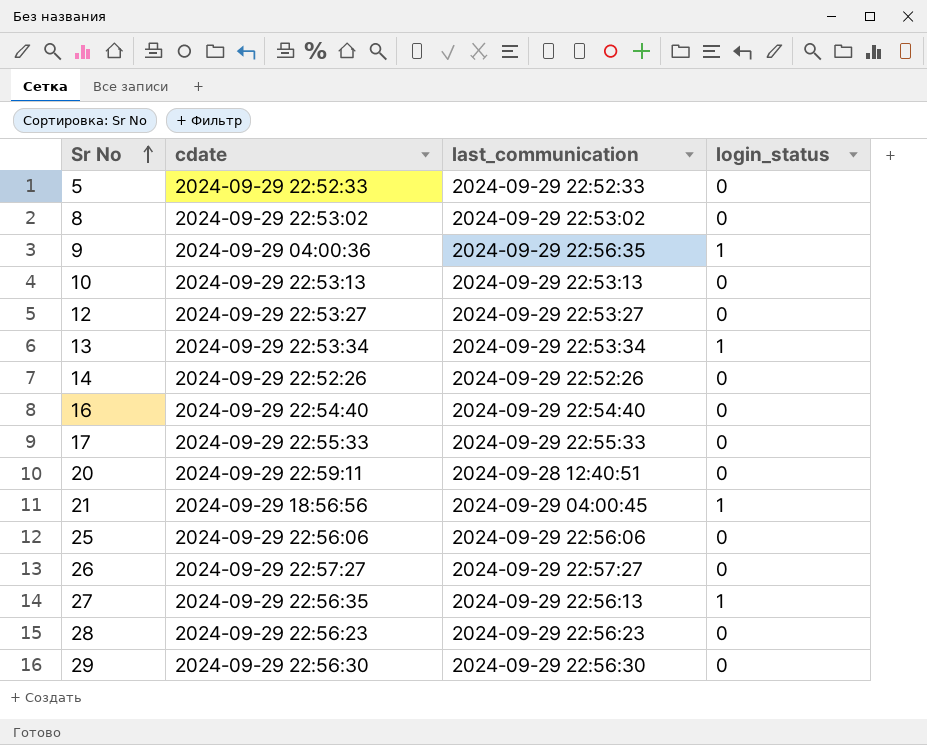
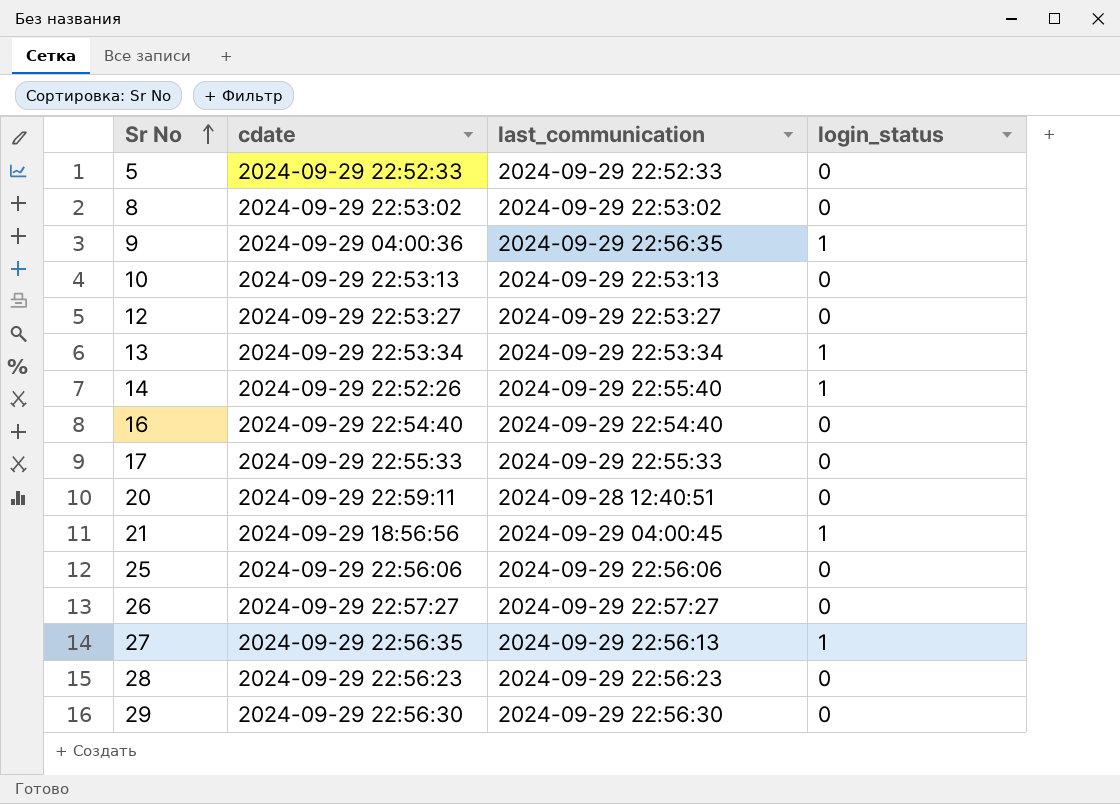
14 | last_communication: 2024-09-29 22:52:26 -> 2024-09-29 22:55:40
14 | login_status: 0 -> 1

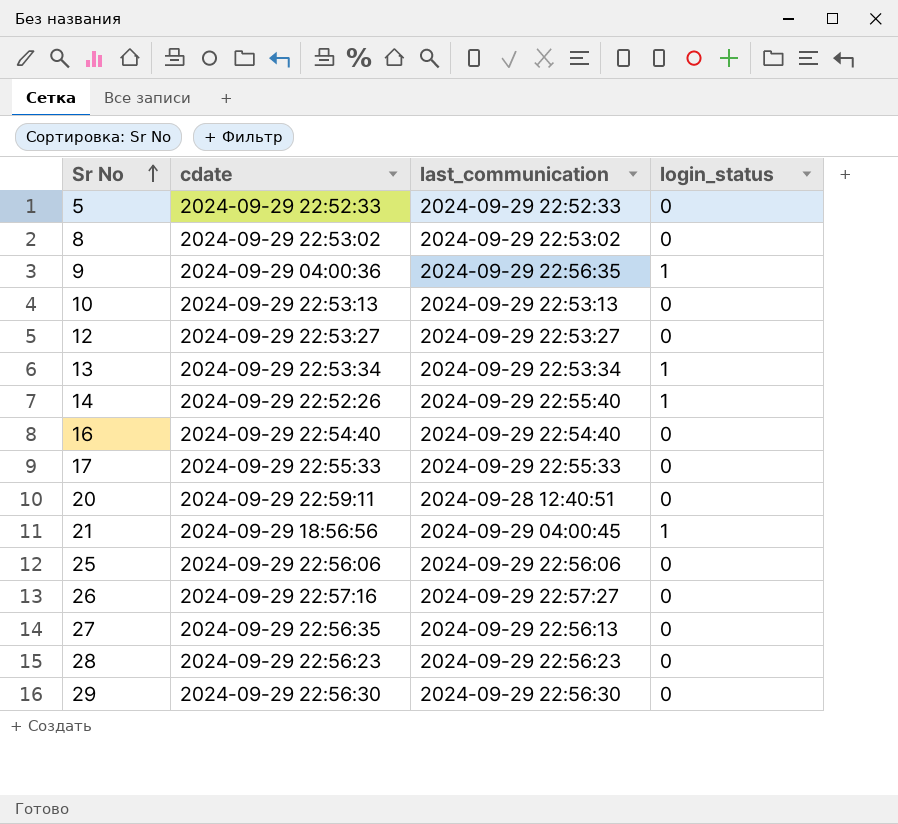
26 | cdate: 2024-09-29 22:57:27 -> 2024-09-29 22:57:16
27 | login_status: 1 -> 0

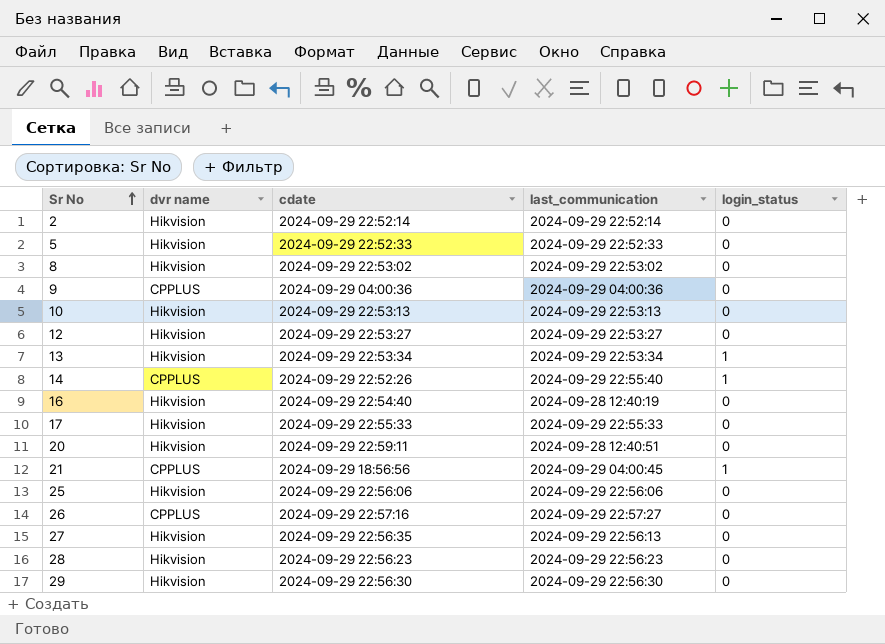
column dvr name | position: none -> 2
row 2: none -> Hikvision | 2024-09-29 22:52:14 | 2024-09-29 22:52:14 | 0
9 | last_communication: 2024-09-29 22:56:35 -> 2024-09-29 04:00:36
9 | login_status: 1 -> 0
16 | last_communication: 2024-09-29 22:54:40 -> 2024-09-28 12:40:19

